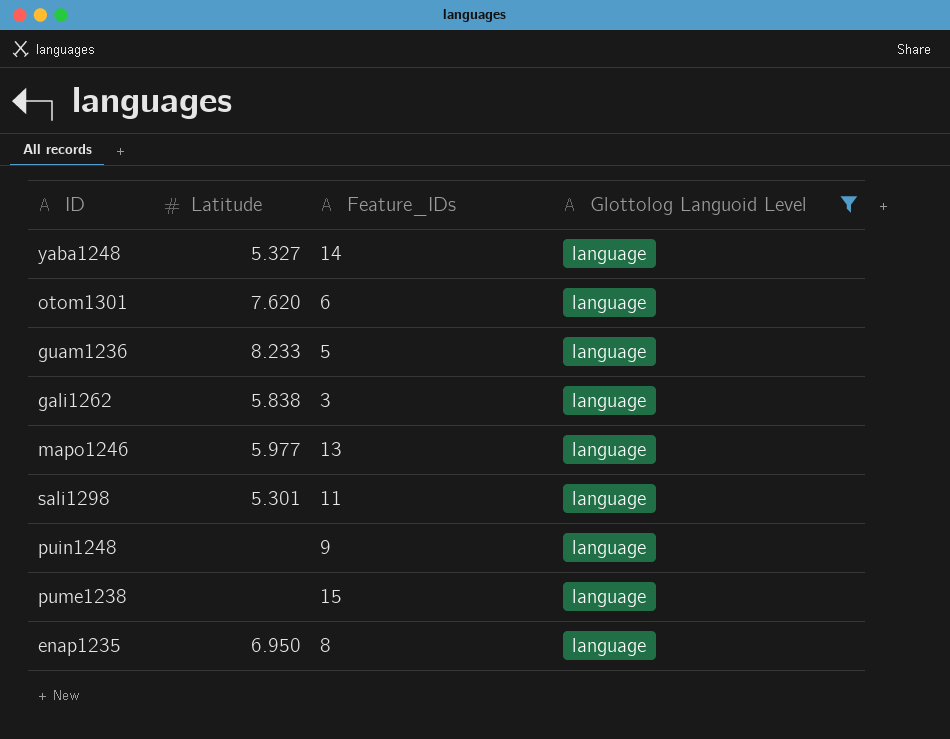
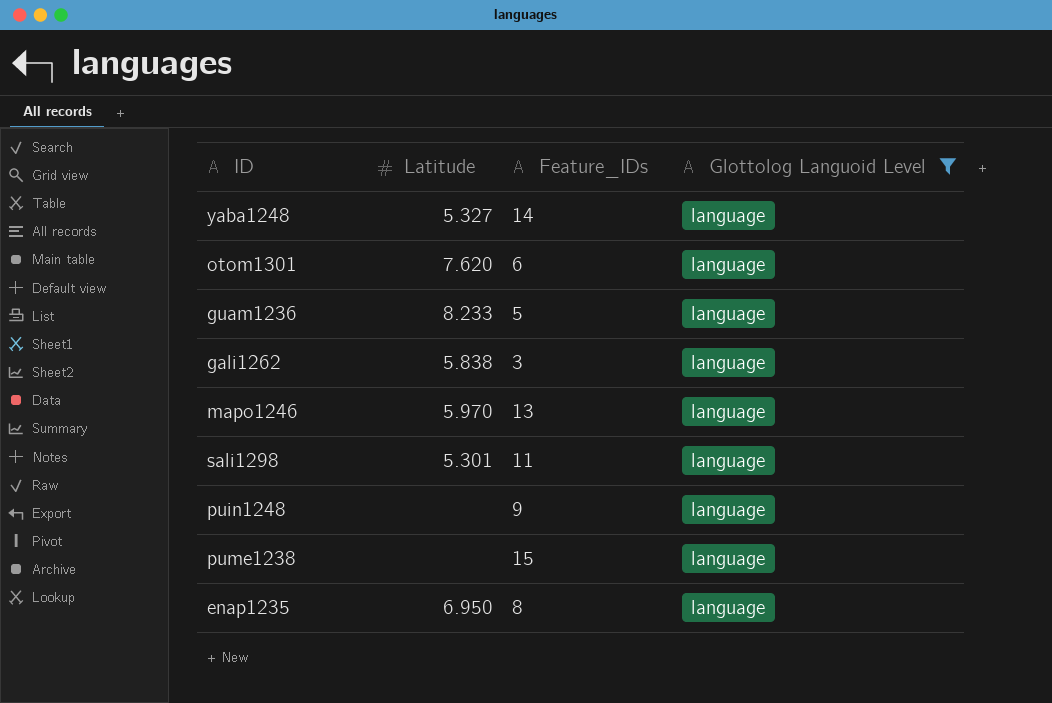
mapo1246 | Latitude: 5.977 -> 5.970

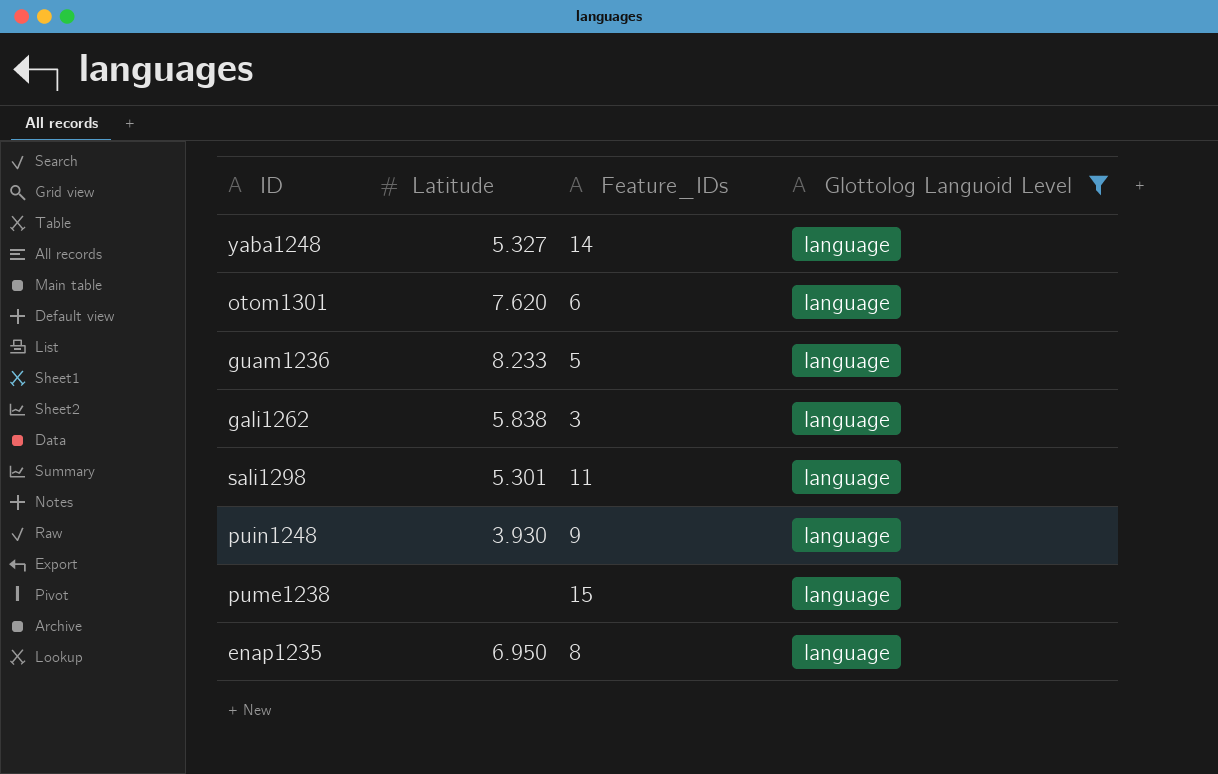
row mapo1246: 5.970 | 13 | language -> none
puin1248 | Latitude: none -> 3.930

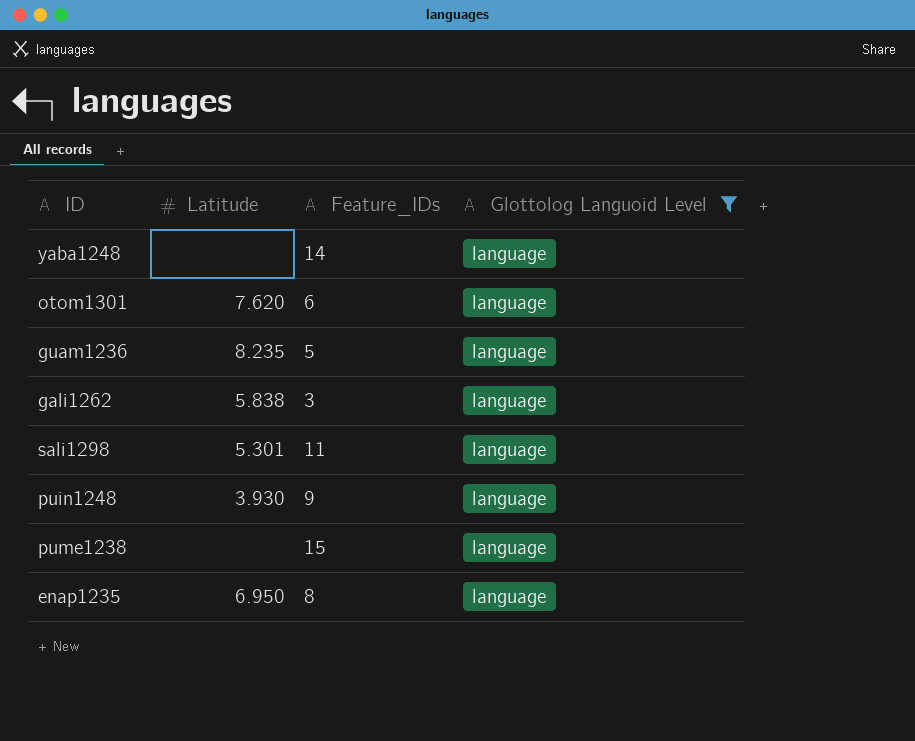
yaba1248 | Latitude: 5.327 -> none
guam1236 | Latitude: 8.233 -> 8.235

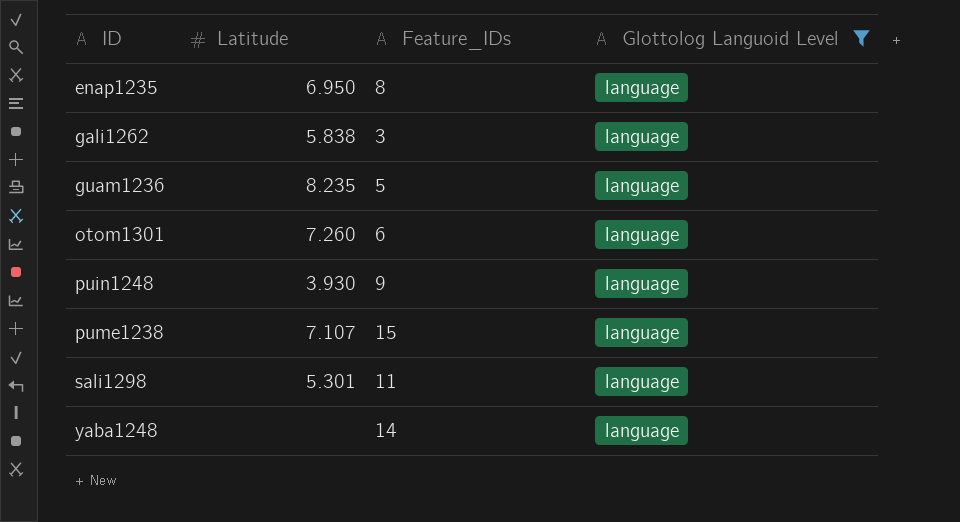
row order: none -> ID ascending
otom1301 | Latitude: 7.620 -> 7.260
pume1238 | Latitude: none -> 7.107

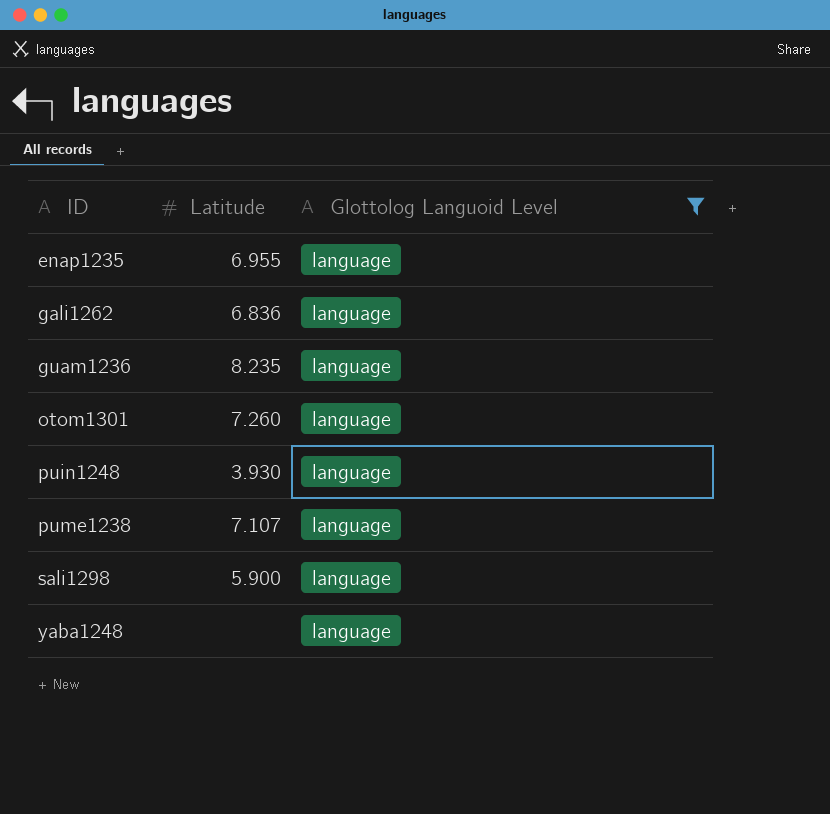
column Feature_IDs | position: 3 -> none
enap1235 | Latitude: 6.950 -> 6.955
gali1262 | Latitude: 5.838 -> 6.836
sali1298 | Latitude: 5.301 -> 5.900

